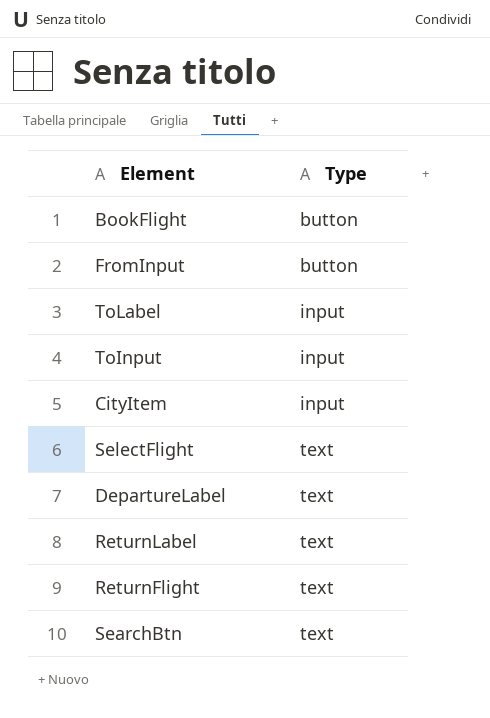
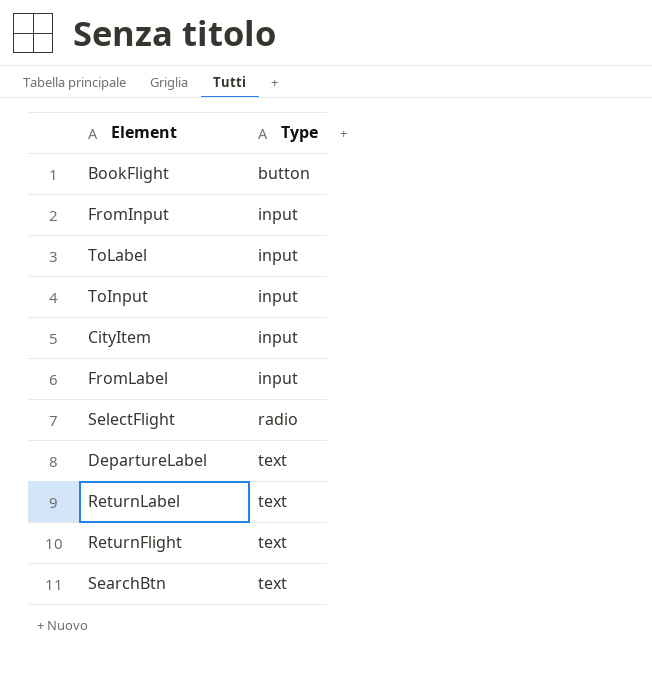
FromInput | Type: button -> input
row FromLabel: none -> input
SelectFlight | Type: text -> radio

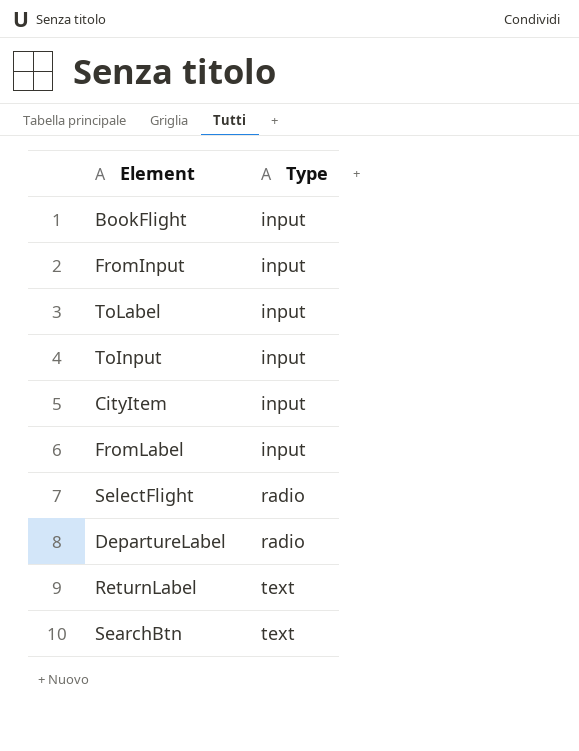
row ReturnFlight: text -> none
BookFlight | Type: button -> input
DepartureLabel | Type: text -> radio

